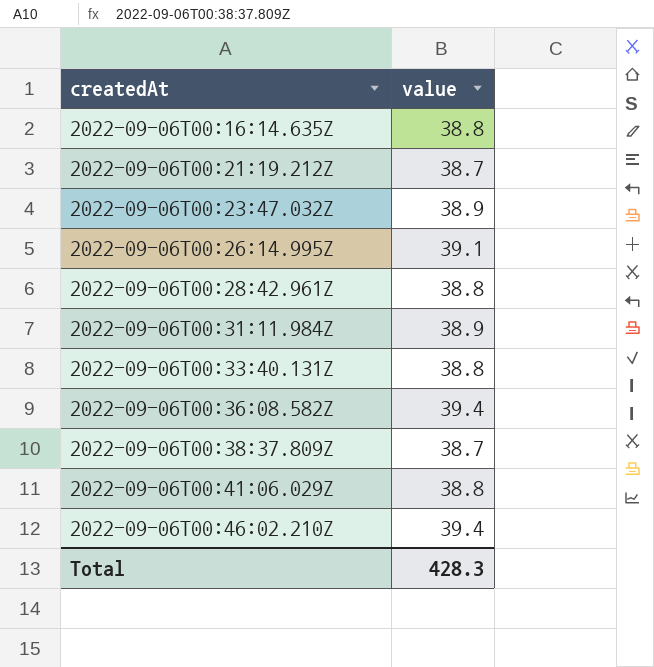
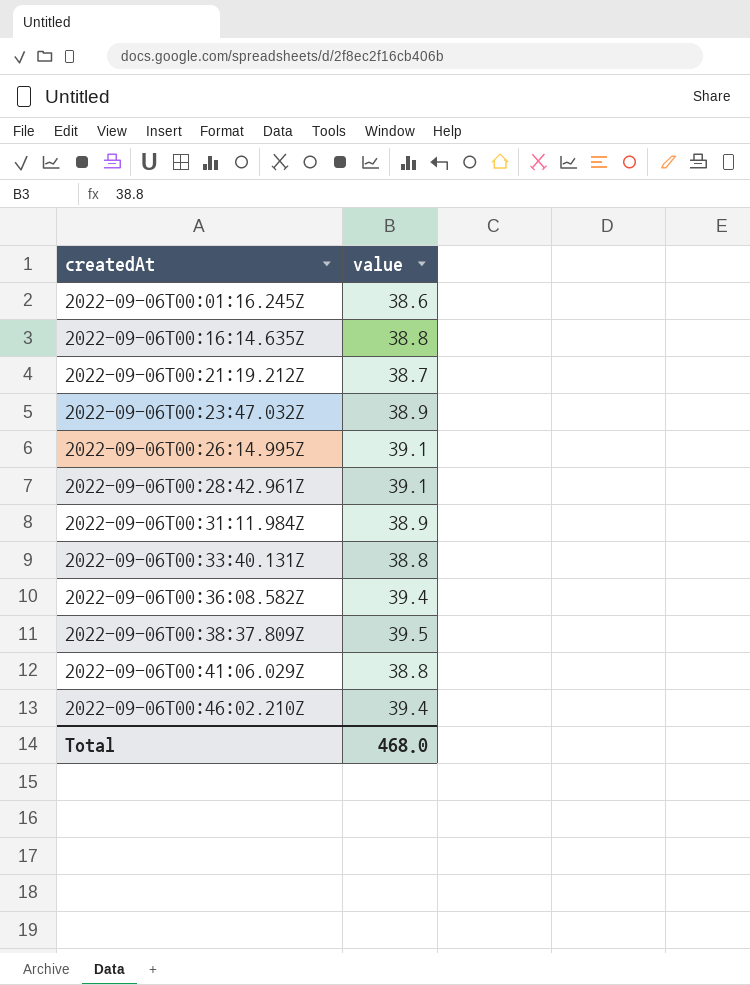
row 2022-09-06T00:01:16.245Z: none -> 38.6
2022-09-06T00:28:42.961Z | value: 38.8 -> 39.1
2022-09-06T00:38:37.809Z | value: 38.7 -> 39.5
Total | value: 428.3 -> 468.0

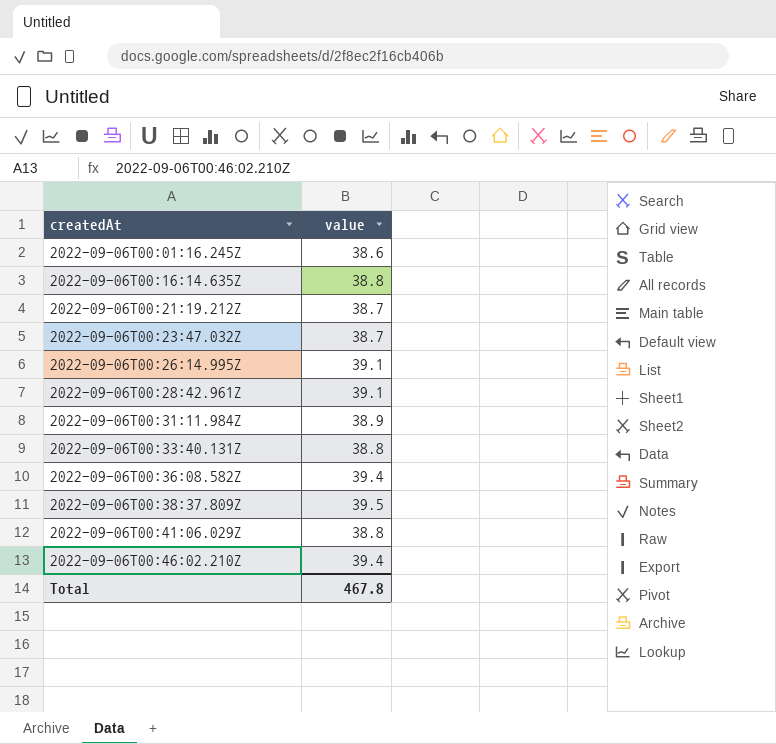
2022-09-06T00:23:47.032Z | value: 38.9 -> 38.7
Total | value: 468.0 -> 467.8

